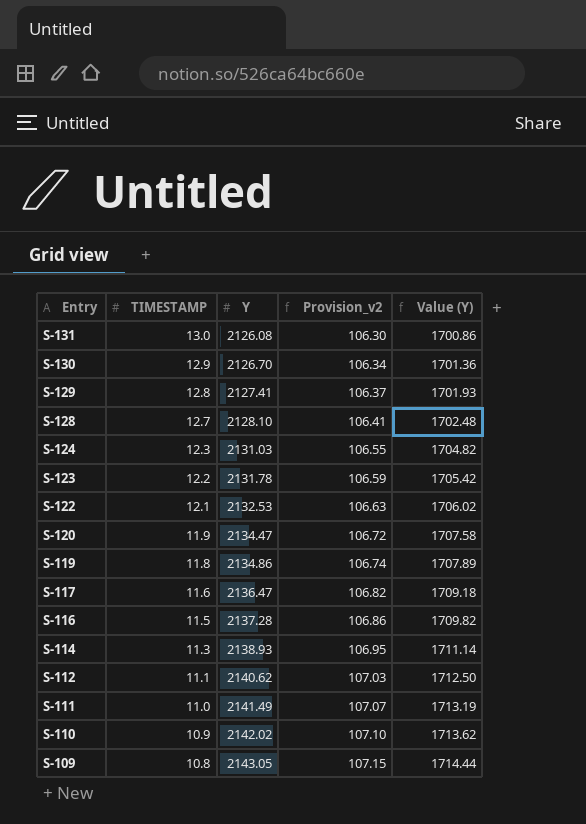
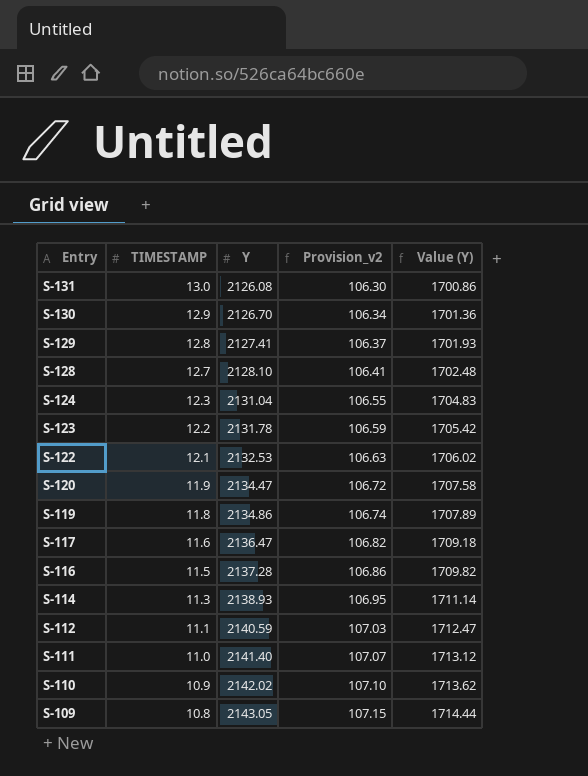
S-124 | Y: 2131.03 -> 2131.04
S-124 | Value (Y): 1704.82 -> 1704.83
S-112 | Y: 2140.62 -> 2140.59
S-112 | Value (Y): 1712.50 -> 1712.47
S-111 | Y: 2141.49 -> 2141.40
S-111 | Value (Y): 1713.19 -> 1713.12

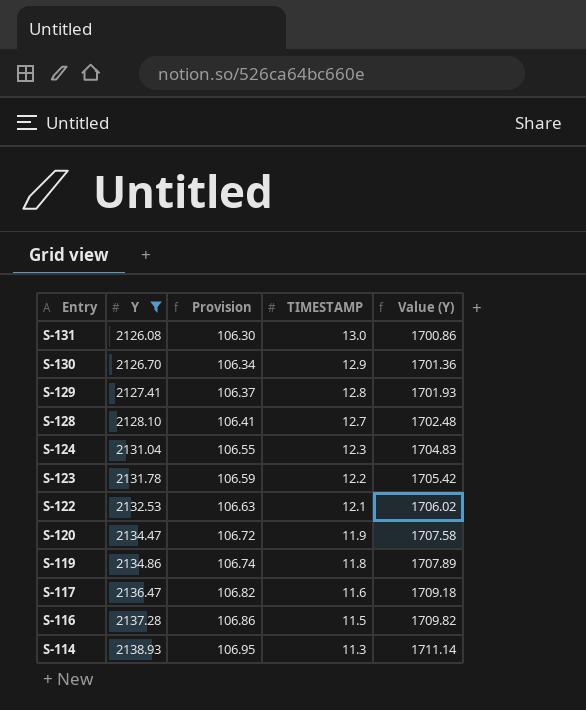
filter: none -> Y <= 2138.93
column name: Provision_v2 -> Provision
column TIMESTAMP | position: 2 -> 4

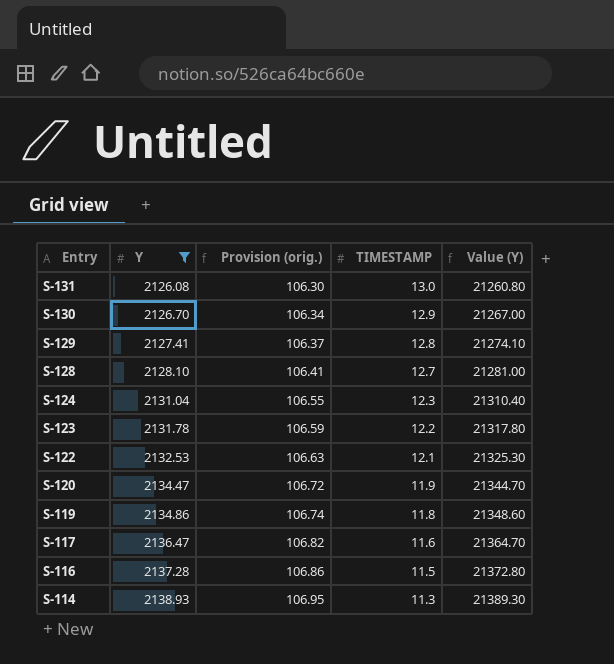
column name: Provision -> Provision (orig.)
column Value (Y) | formula: [Y] * 0.8 -> [Y] * 10

